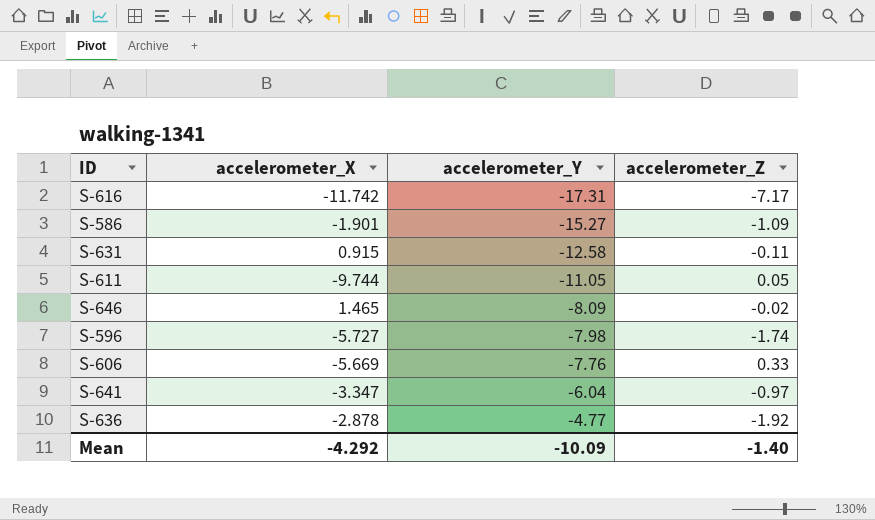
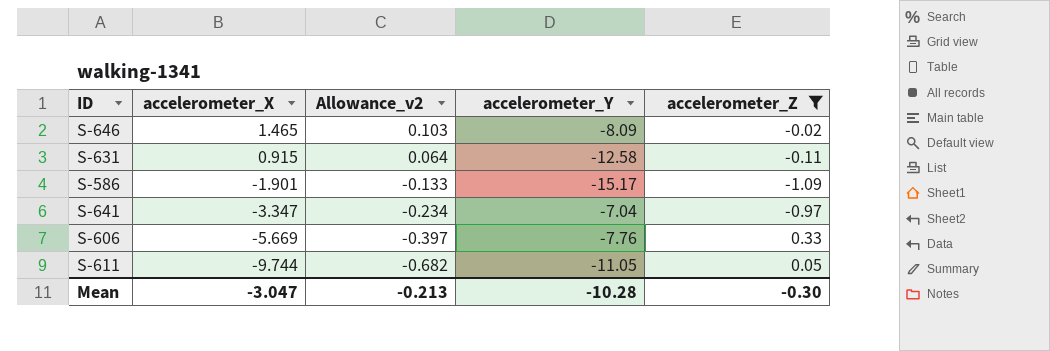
filter: none -> accelerometer_Z >= -1.09
row order: accelerometer_Y ascending -> accelerometer_X descending
column Allowance_v2 | formula: none -> [accelerometer_X] * 0.07
S-586 | accelerometer_Y: -15.27 -> -15.17
S-641 | accelerometer_Y: -6.04 -> -7.04
Mean | accelerometer_X: -4.292 -> -3.047
Mean | accelerometer_Y: -10.09 -> -10.28
Mean | accelerometer_Z: -1.40 -> -0.30

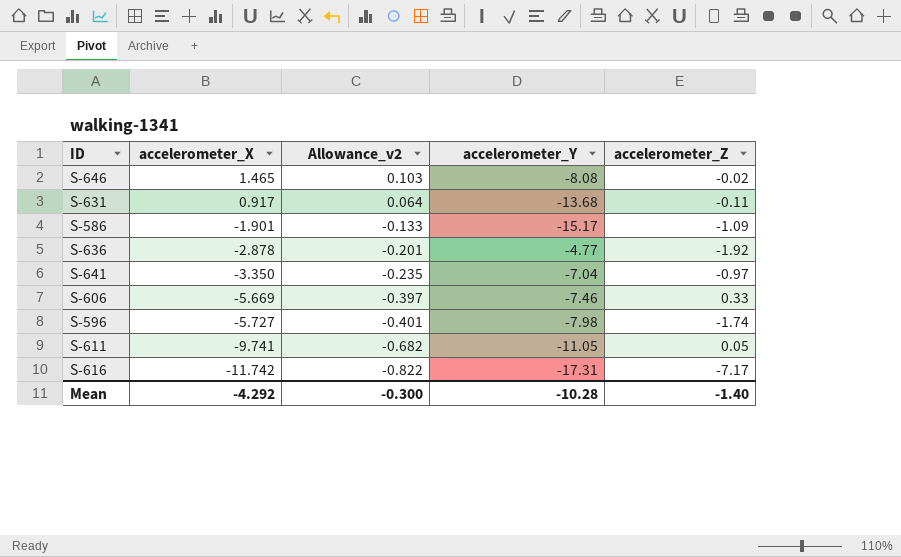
filter: accelerometer_Z >= -1.09 -> none
S-646 | accelerometer_Y: -8.09 -> -8.08
S-631 | accelerometer_X: 0.915 -> 0.917
S-631 | accelerometer_Y: -12.58 -> -13.68
S-641 | accelerometer_X: -3.347 -> -3.350
S-641 | Allowance_v2: -0.234 -> -0.235
S-606 | accelerometer_Y: -7.76 -> -7.46
S-611 | accelerometer_X: -9.744 -> -9.741
Mean | accelerometer_X: -3.047 -> -4.292
Mean | Allowance_v2: -0.213 -> -0.300
Mean | accelerometer_Z: -0.30 -> -1.40

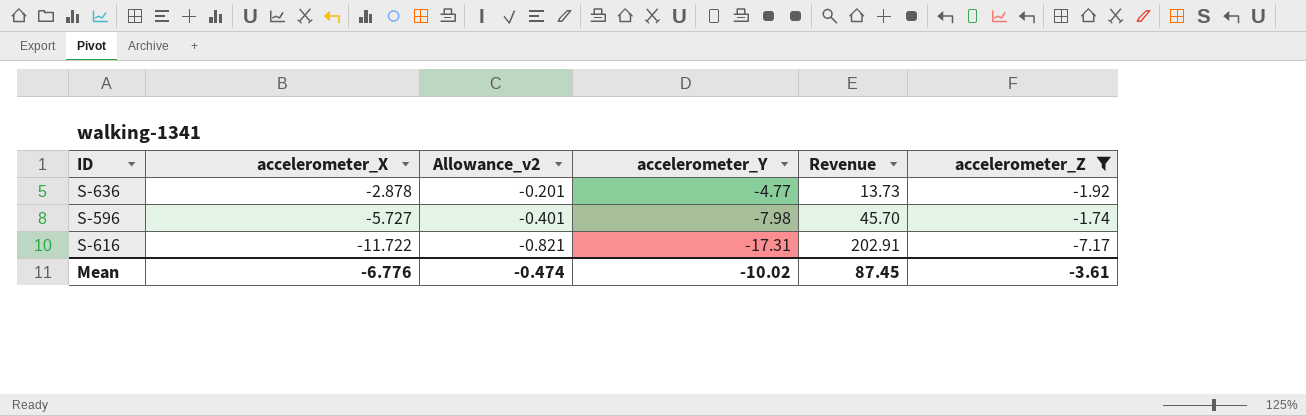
filter: none -> accelerometer_Z <= -1.74
column Revenue | formula: none -> [accelerometer_X] * [accelerometer_Y]
S-616 | accelerometer_X: -11.742 -> -11.722
S-616 | Allowance_v2: -0.822 -> -0.821
Mean | accelerometer_X: -4.292 -> -6.776
Mean | Allowance_v2: -0.300 -> -0.474
Mean | accelerometer_Y: -10.28 -> -10.02
Mean | accelerometer_Z: -1.40 -> -3.61

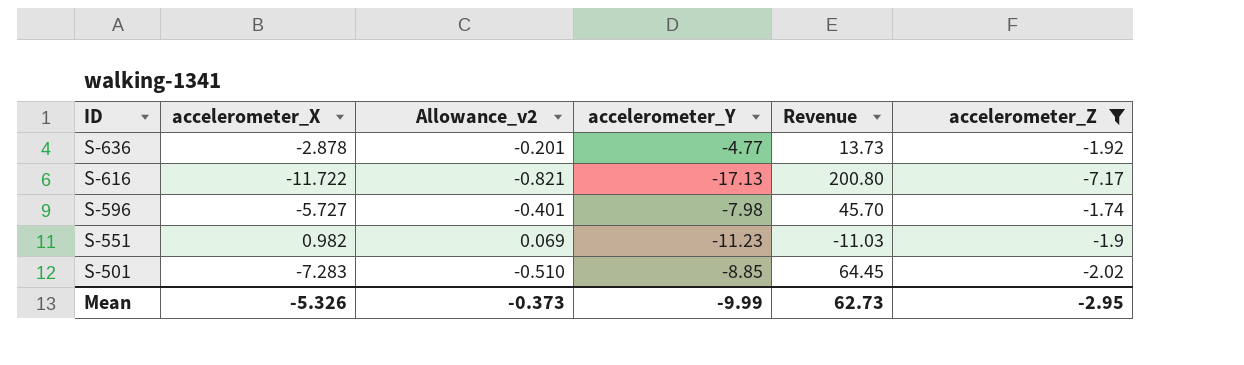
row order: accelerometer_X descending -> ID descending
S-616 | accelerometer_Y: -17.31 -> -17.13
S-616 | Revenue: 202.91 -> 200.80
row S-551: none -> 0.982 | 0.069 | -11.23 | -11.03 | -1.9
row S-501: none -> -7.283 | -0.510 | -8.85 | 64.45 | -2.02
Mean | accelerometer_X: -6.776 -> -5.326
Mean | Allowance_v2: -0.474 -> -0.373
Mean | accelerometer_Y: -10.02 -> -9.99
Mean | Revenue: 87.45 -> 62.73
Mean | accelerometer_Z: -3.61 -> -2.95

